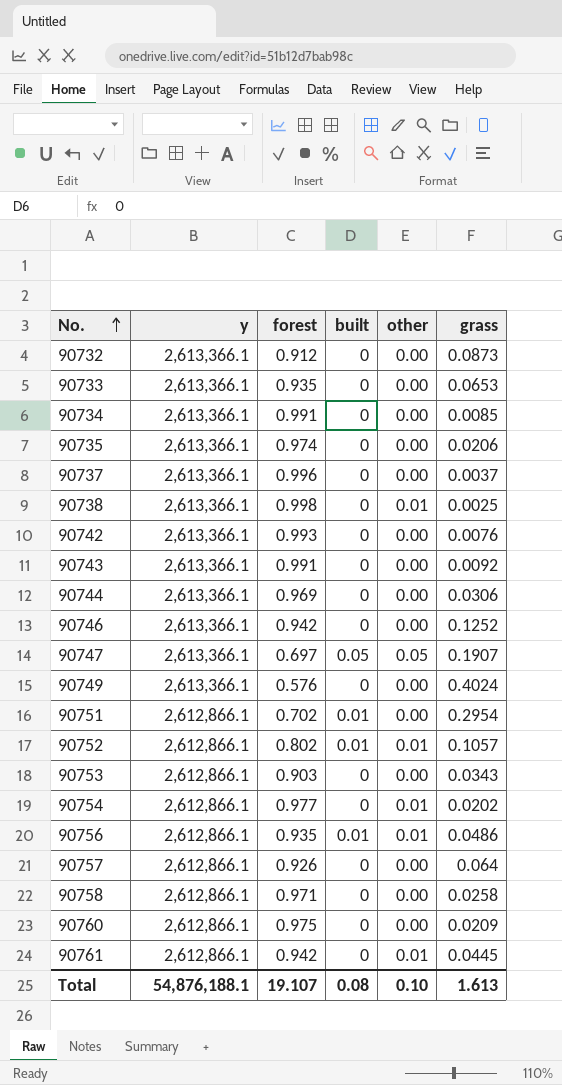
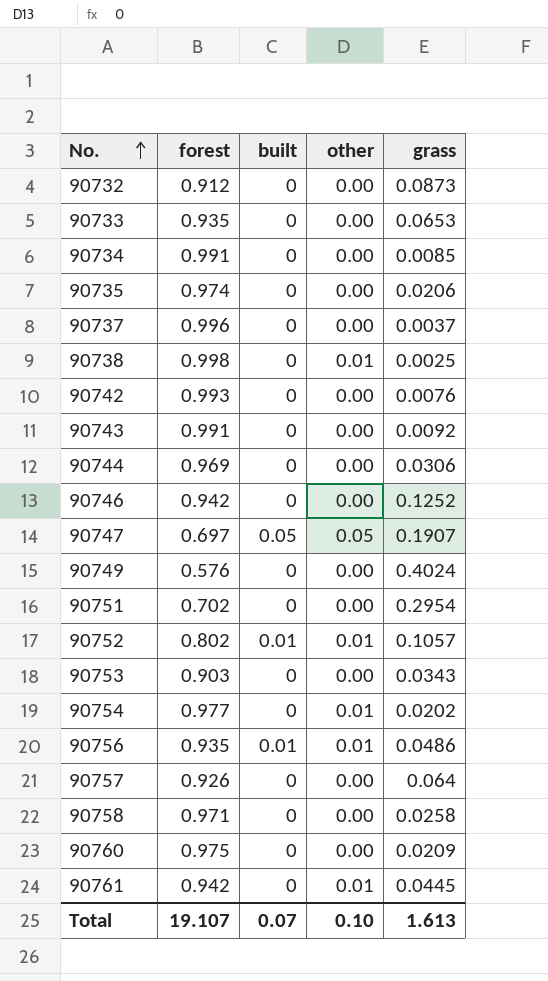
column y | position: 2 -> none
90751 | built: 0.01 -> 0
Total | built: 0.08 -> 0.07

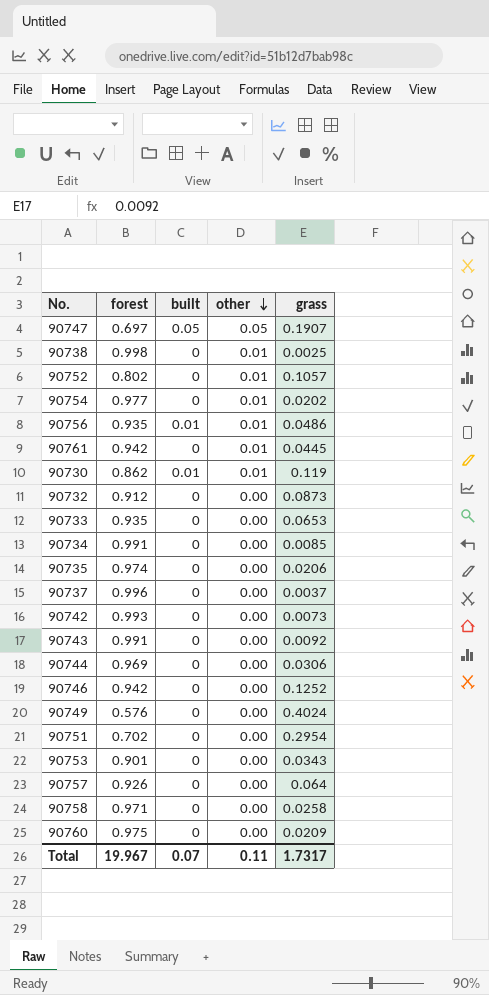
row order: No. ascending -> other descending
90752 | built: 0.01 -> 0
row 90730: none -> 0.862 | 0.01 | 0.01 | 0.119
90742 | grass: 0.0076 -> 0.0073
90753 | forest: 0.903 -> 0.901
Total | forest: 19.107 -> 19.967
Total | other: 0.10 -> 0.11
Total | grass: 1.613 -> 1.7317

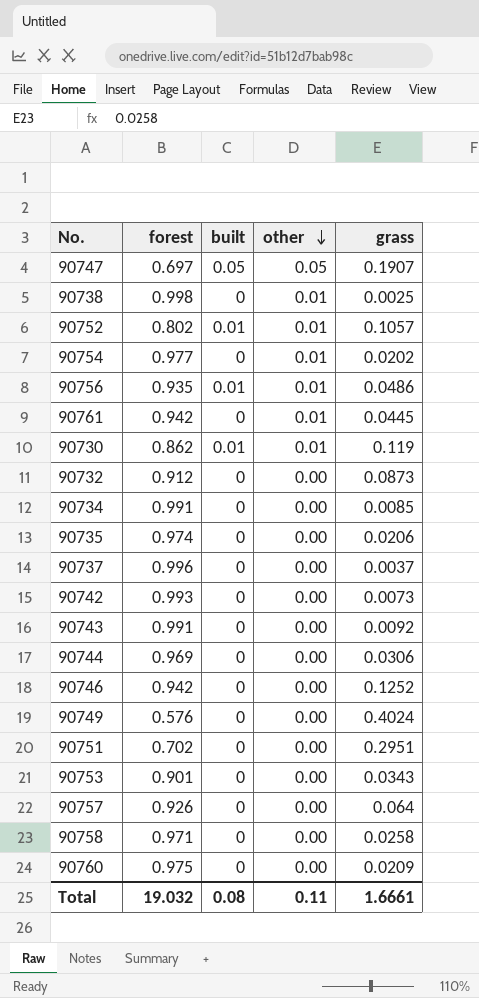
row 90733: 0.935 | 0 | 0.00 | 0.0653 -> none
90752 | built: 0 -> 0.01
90751 | grass: 0.2954 -> 0.2951
Total | forest: 19.967 -> 19.032
Total | built: 0.07 -> 0.08
Total | grass: 1.7317 -> 1.6661

